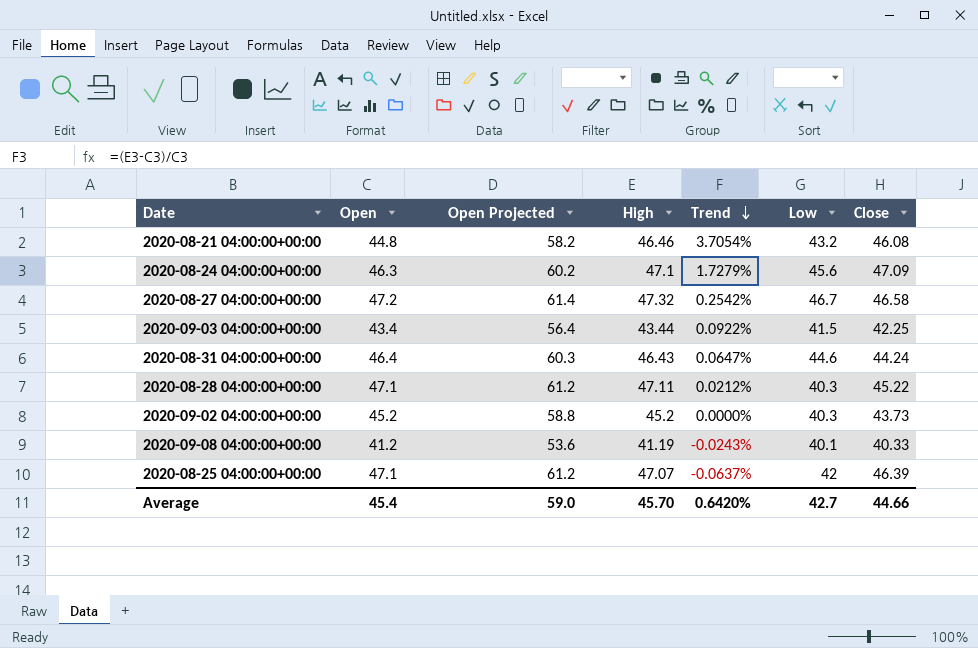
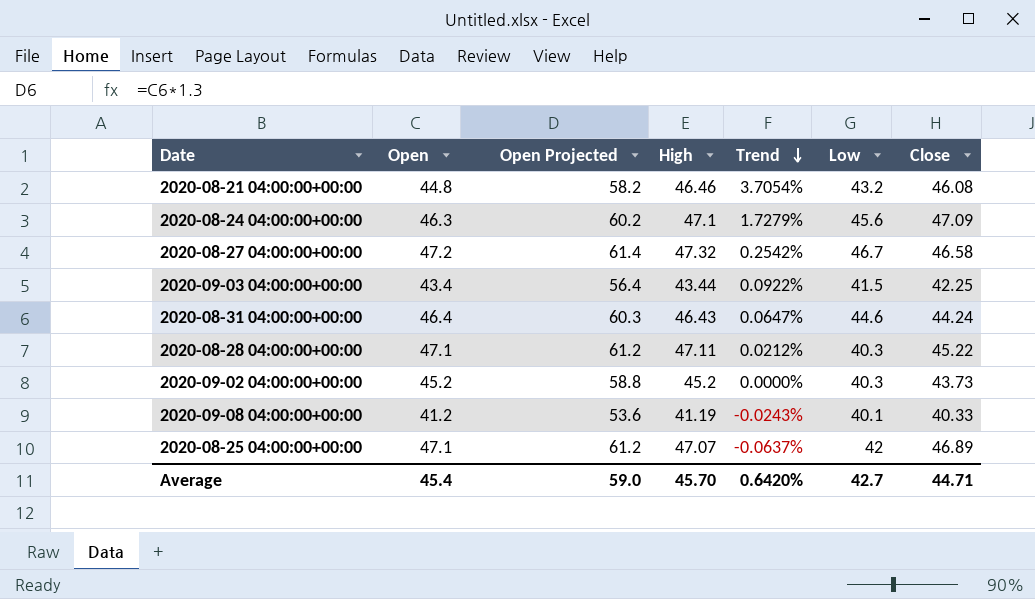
2020-08-25 04:00:00+00:00 | Close: 46.39 -> 46.89
Average | Close: 44.66 -> 44.71

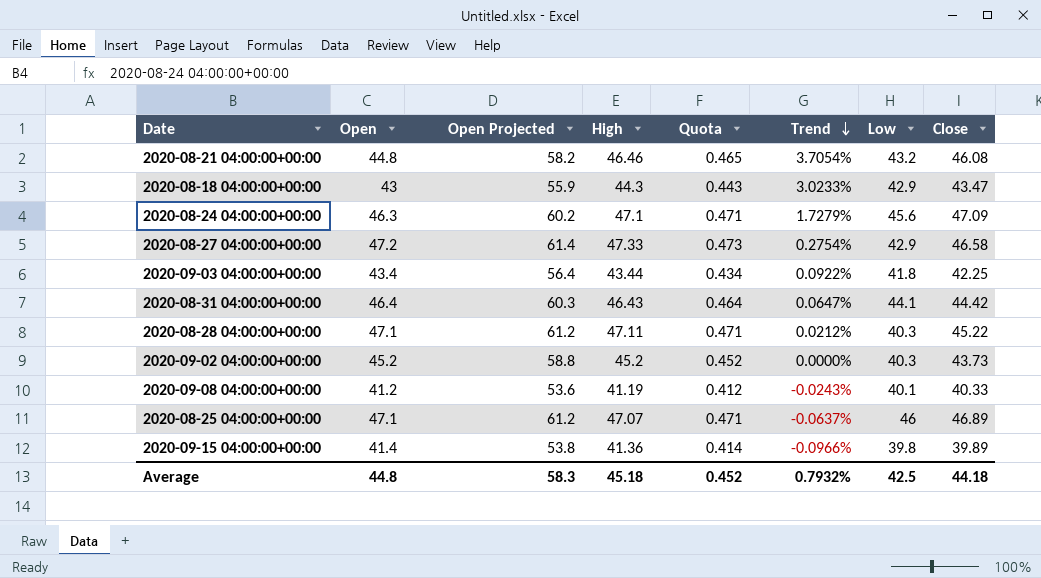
column Quota | formula: none -> [High] * 0.01
row 2020-08-18 04:00:00+00:00: none -> 43 | 55.9 | 44.3 | 0.443 | 3.0233% | 42.9 | 43.47
2020-08-27 04:00:00+00:00 | High: 47.32 -> 47.33
2020-08-27 04:00:00+00:00 | Trend: 0.2542% -> 0.2754%
2020-08-27 04:00:00+00:00 | Low: 46.7 -> 42.9
2020-09-03 04:00:00+00:00 | Low: 41.5 -> 41.8
2020-08-31 04:00:00+00:00 | Low: 44.6 -> 44.1
2020-08-31 04:00:00+00:00 | Close: 44.24 -> 44.42
2020-08-25 04:00:00+00:00 | Low: 42 -> 46
row 2020-09-15 04:00:00+00:00: none -> 41.4 | 53.8 | 41.36 | 0.414 | -0.0966% | 39.8 | 39.89
Average | Open: 45.4 -> 44.8
Average | Open Projected: 59.0 -> 58.3
Average | High: 45.70 -> 45.18
Average | Trend: 0.6420% -> 0.7932%
Average | Low: 42.7 -> 42.5
Average | Close: 44.71 -> 44.18

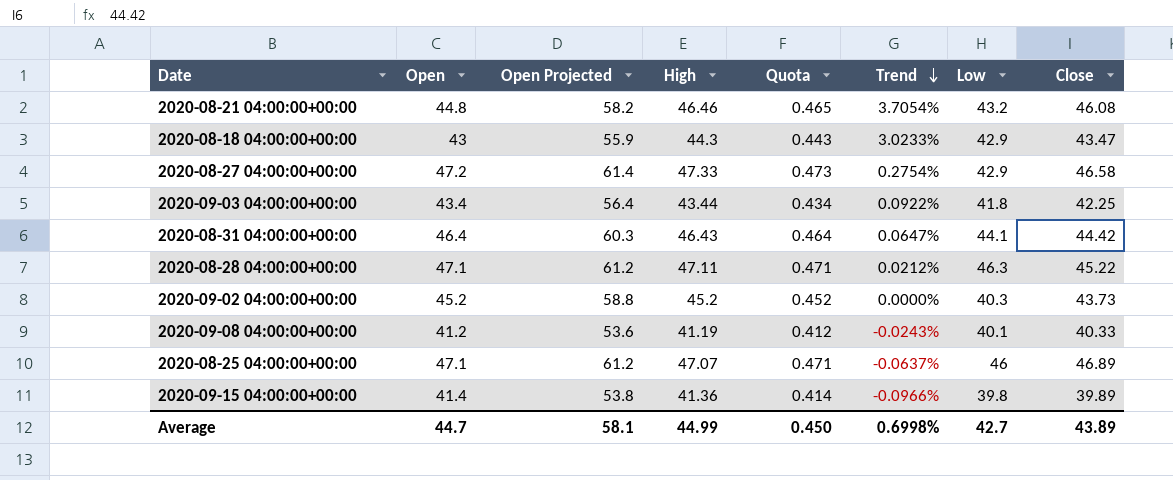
row 2020-08-24 04:00:00+00:00: 46.3 | 60.2 | 47.1 | 0.471 | 1.7279% | 45.6 | 47.09 -> none
2020-08-28 04:00:00+00:00 | Low: 40.3 -> 46.3
Average | Open: 44.8 -> 44.7
Average | Open Projected: 58.3 -> 58.1
Average | High: 45.18 -> 44.99
Average | Quota: 0.452 -> 0.450
Average | Trend: 0.7932% -> 0.6998%
Average | Low: 42.5 -> 42.7
Average | Close: 44.18 -> 43.89

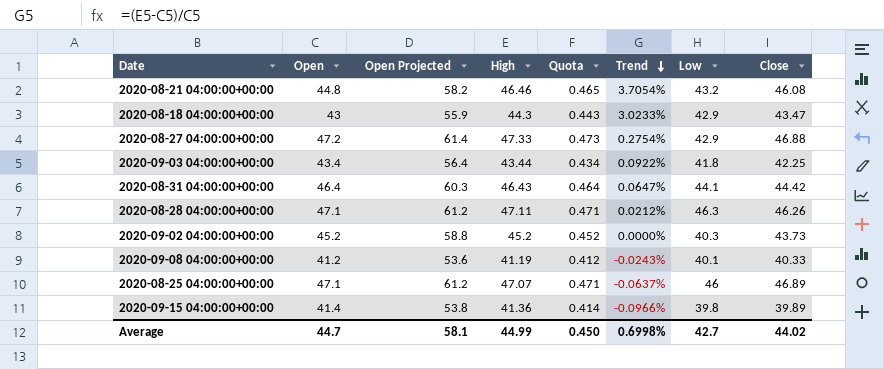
2020-08-27 04:00:00+00:00 | Close: 46.58 -> 46.88
2020-08-28 04:00:00+00:00 | Close: 45.22 -> 46.26
Average | Close: 43.89 -> 44.02

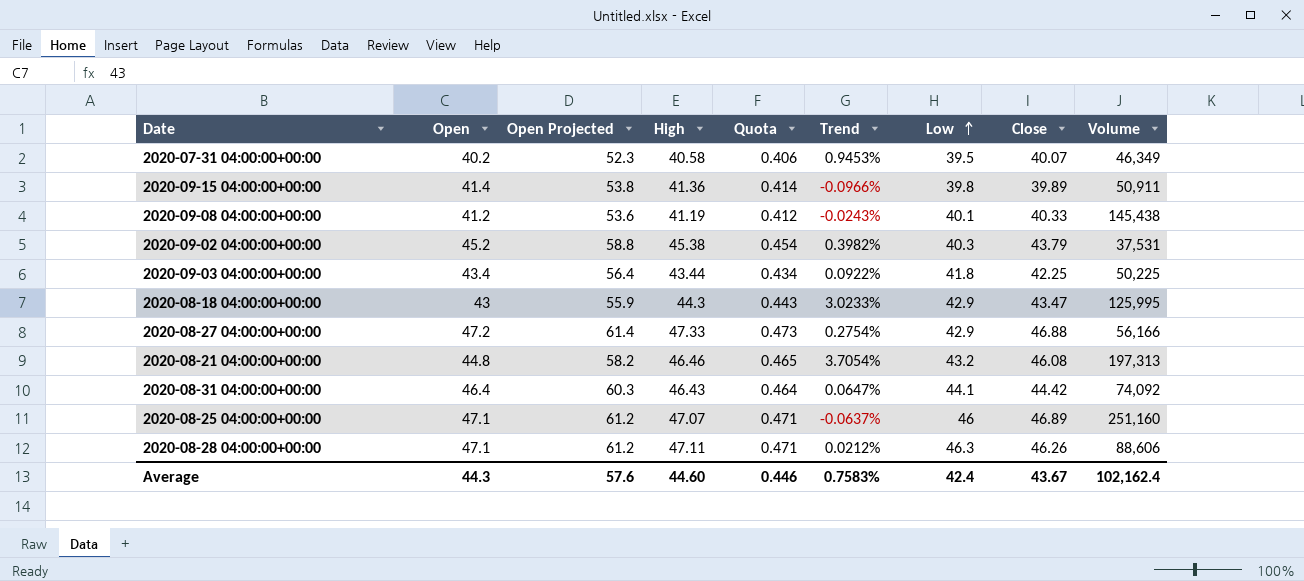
row order: Trend descending -> Low ascending
column Volume | position: none -> 9
row 2020-07-31 04:00:00+00:00: none -> 40.2 | 52.3 | 40.58 | 0.406 | 0.9453% | 39.5 | 40.07 | 46,349
2020-09-02 04:00:00+00:00 | High: 45.2 -> 45.38
2020-09-02 04:00:00+00:00 | Quota: 0.452 -> 0.454
2020-09-02 04:00:00+00:00 | Trend: 0.0000% -> 0.3982%
2020-09-02 04:00:00+00:00 | Close: 43.73 -> 43.79
Average | Open: 44.7 -> 44.3
Average | Open Projected: 58.1 -> 57.6
Average | High: 44.99 -> 44.60
Average | Quota: 0.450 -> 0.446
Average | Trend: 0.6998% -> 0.7583%
Average | Low: 42.7 -> 42.4
Average | Close: 44.02 -> 43.67

